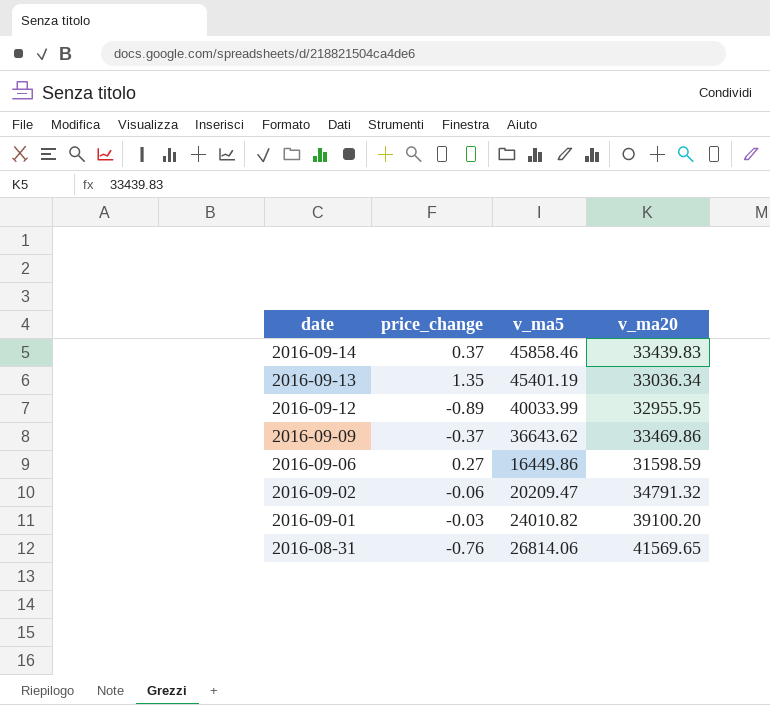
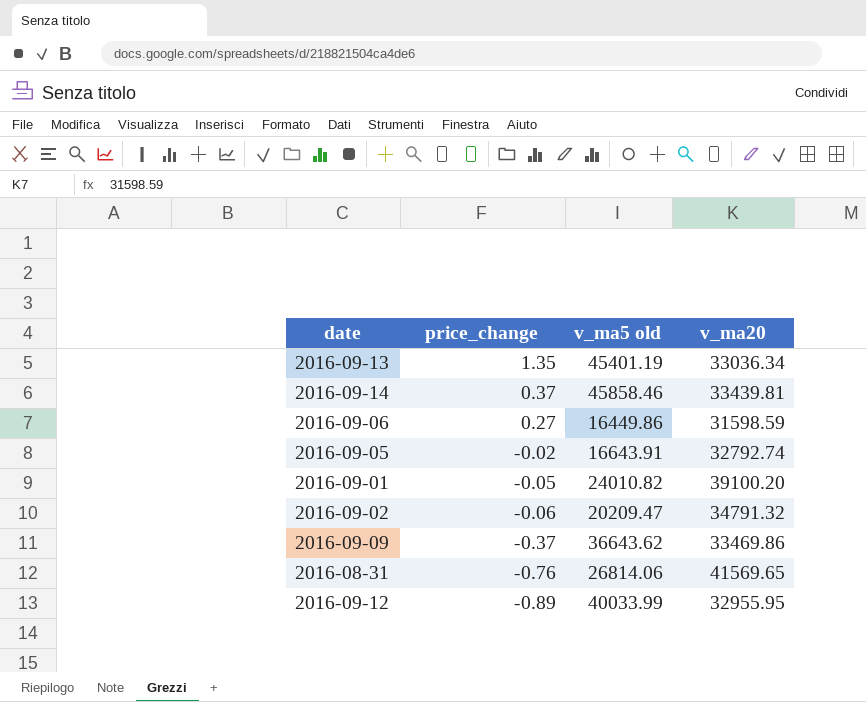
row order: date descending -> price_change descending
column name: v_ma5 -> v_ma5 old
2016-09-14 | v_ma20: 33439.83 -> 33439.81
row 2016-09-05: none -> -0.02 | 16643.91 | 32792.74
2016-09-01 | price_change: -0.03 -> -0.05

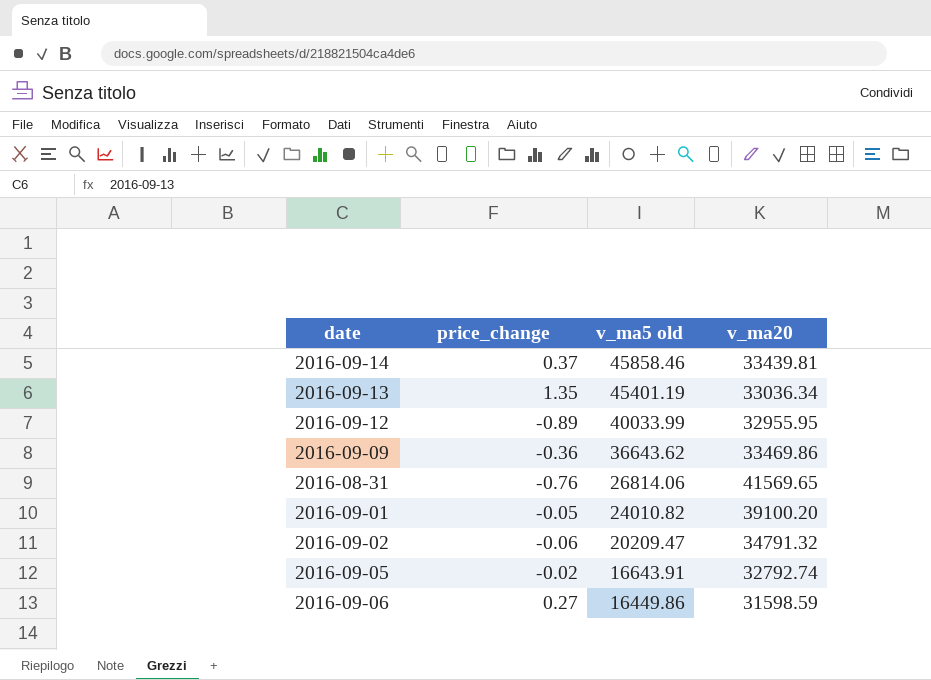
row order: price_change descending -> v_ma5 old descending
2016-09-09 | price_change: -0.37 -> -0.36

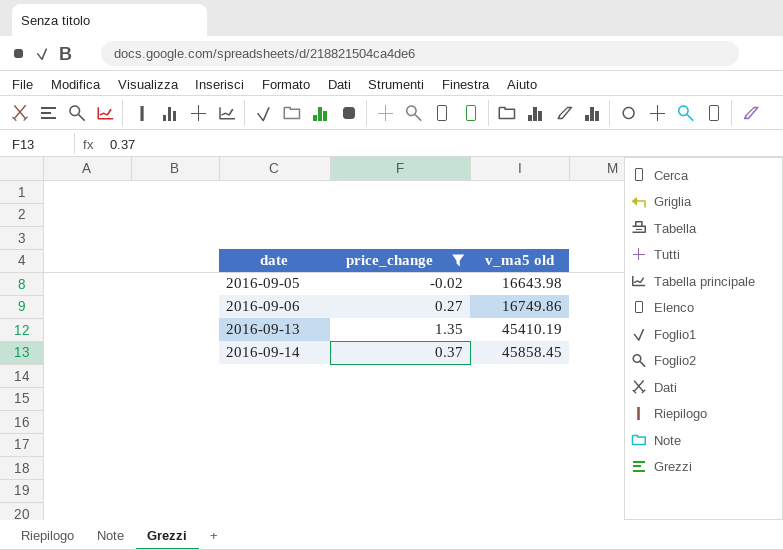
filter: none -> price_change >= -0.02
row order: v_ma5 old descending -> date ascending
column v_ma20 | position: 4 -> none
2016-09-05 | v_ma5 old: 16643.91 -> 16643.98
2016-09-06 | v_ma5 old: 16449.86 -> 16749.86
2016-09-13 | v_ma5 old: 45401.19 -> 45410.19
2016-09-14 | v_ma5 old: 45858.46 -> 45858.45

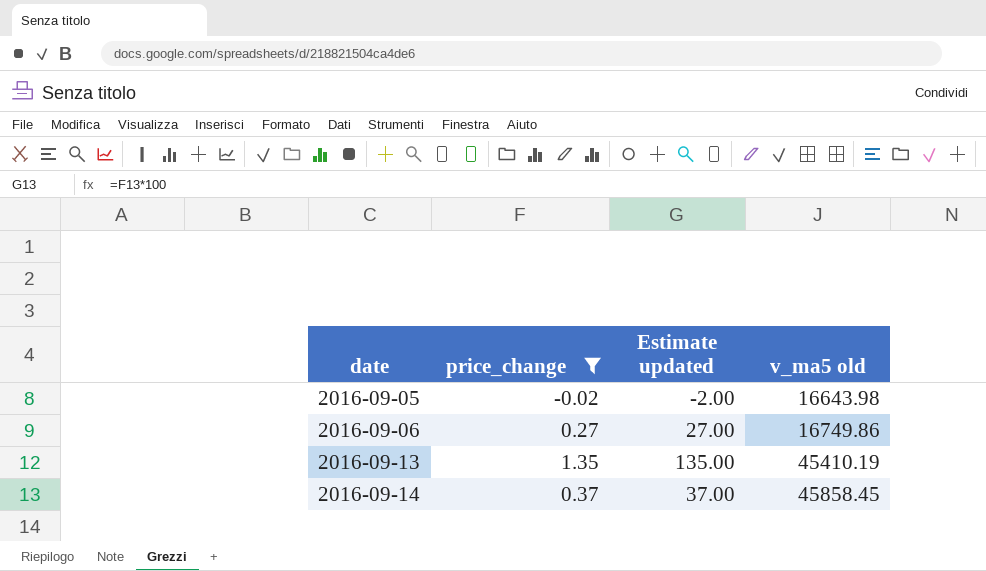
column Estimate updated | formula: none -> [price_change] * 100

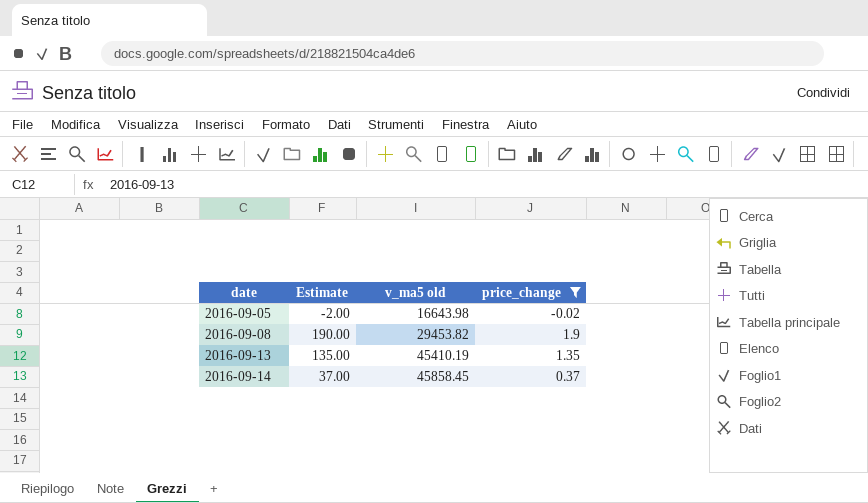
column name: Estimate updated -> Estimate
column price_change | position: 2 -> 4
row 2016-09-06: 0.27 | 27.00 | 16749.86 -> none
row 2016-09-08: none -> 190.00 | 29453.82 | 1.9

